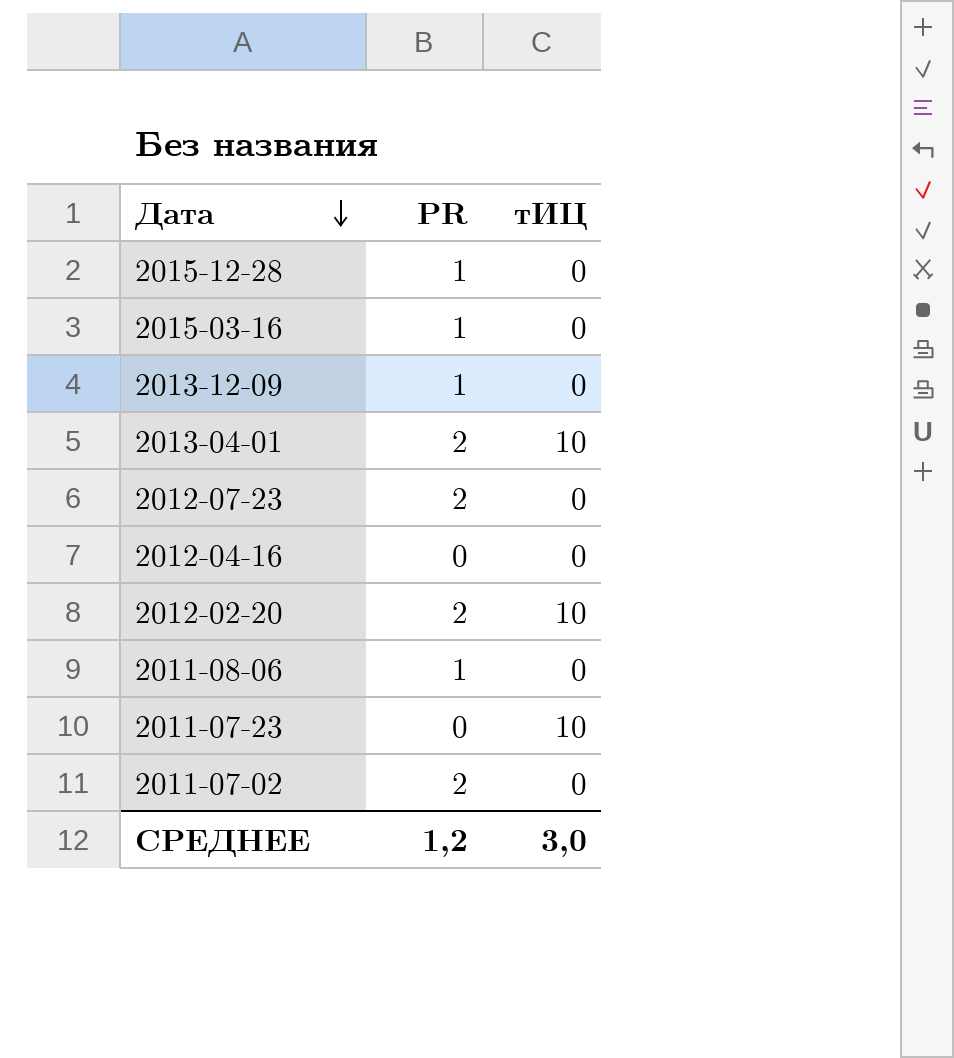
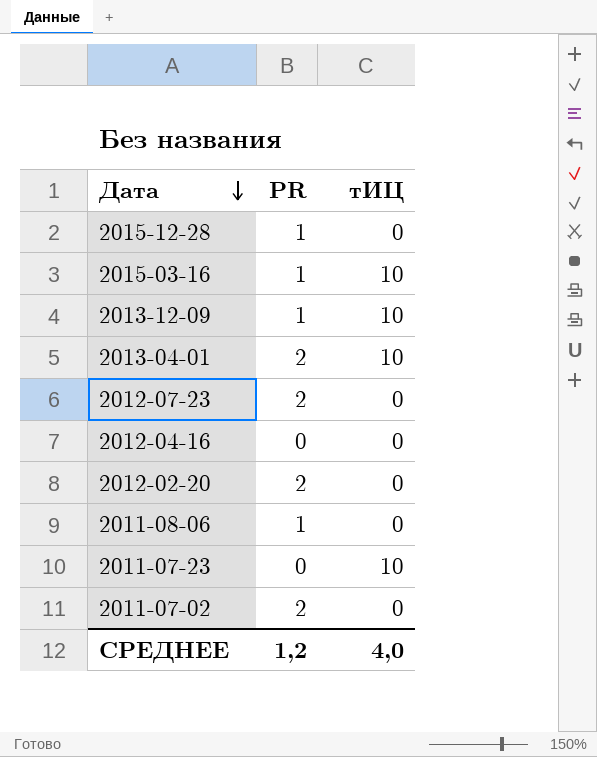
2015-03-16 | тИЦ: 0 -> 10
2013-12-09 | тИЦ: 0 -> 10
2012-02-20 | тИЦ: 10 -> 0
СРЕДНЕЕ | тИЦ: 3,0 -> 4,0

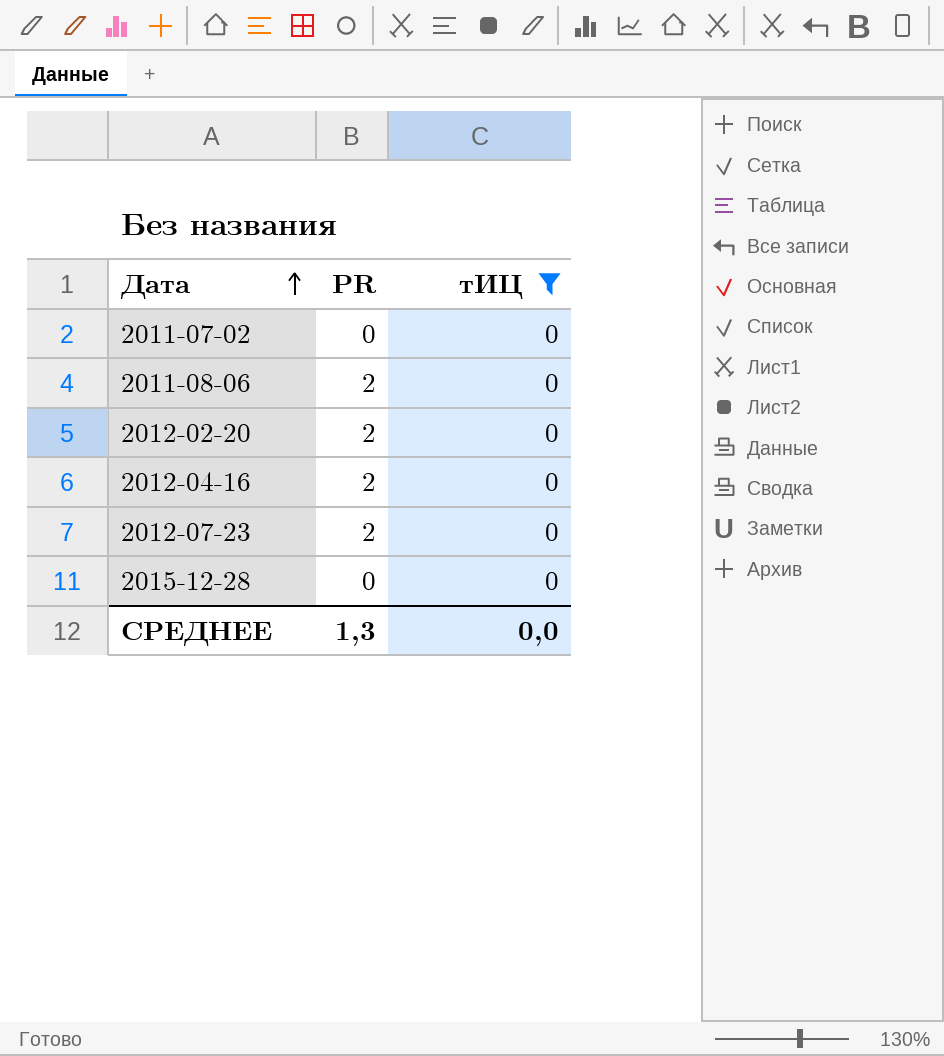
filter: none -> тИЦ = 0
row order: Дата descending -> Дата ascending
2011-07-02 | PR: 2 -> 0
2011-08-06 | PR: 1 -> 2
2012-04-16 | PR: 0 -> 2
2015-12-28 | PR: 1 -> 0
СРЕДНЕЕ | PR: 1,2 -> 1,3
СРЕДНЕЕ | тИЦ: 4,0 -> 0,0

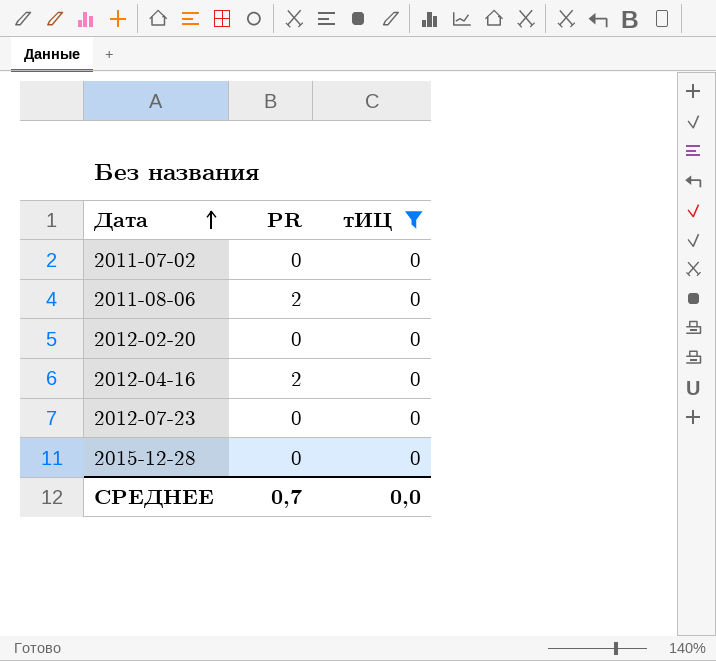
2012-02-20 | PR: 2 -> 0
2012-07-23 | PR: 2 -> 0
СРЕДНЕЕ | PR: 1,3 -> 0,7

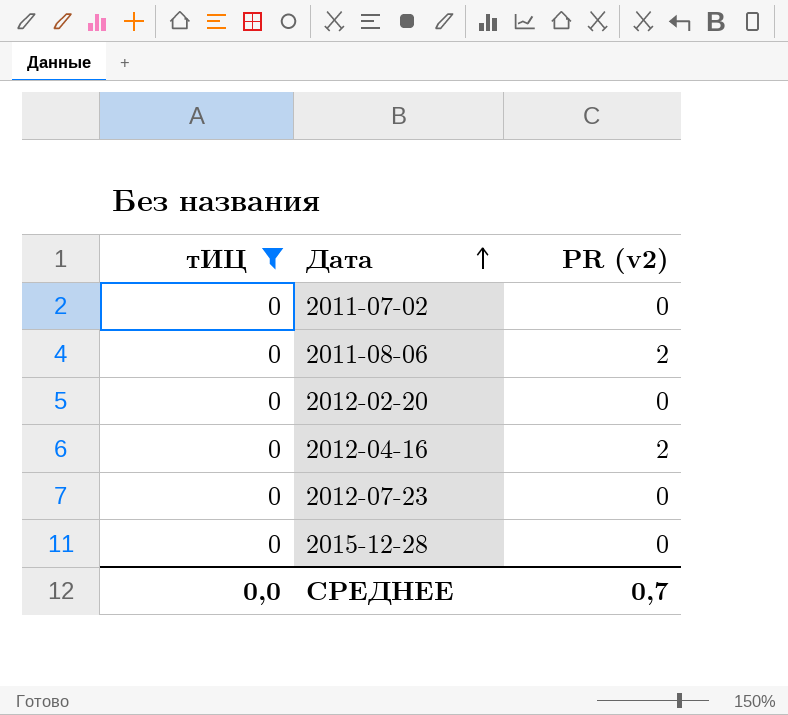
column тИЦ | position: 3 -> 1
column name: PR -> PR (v2)

